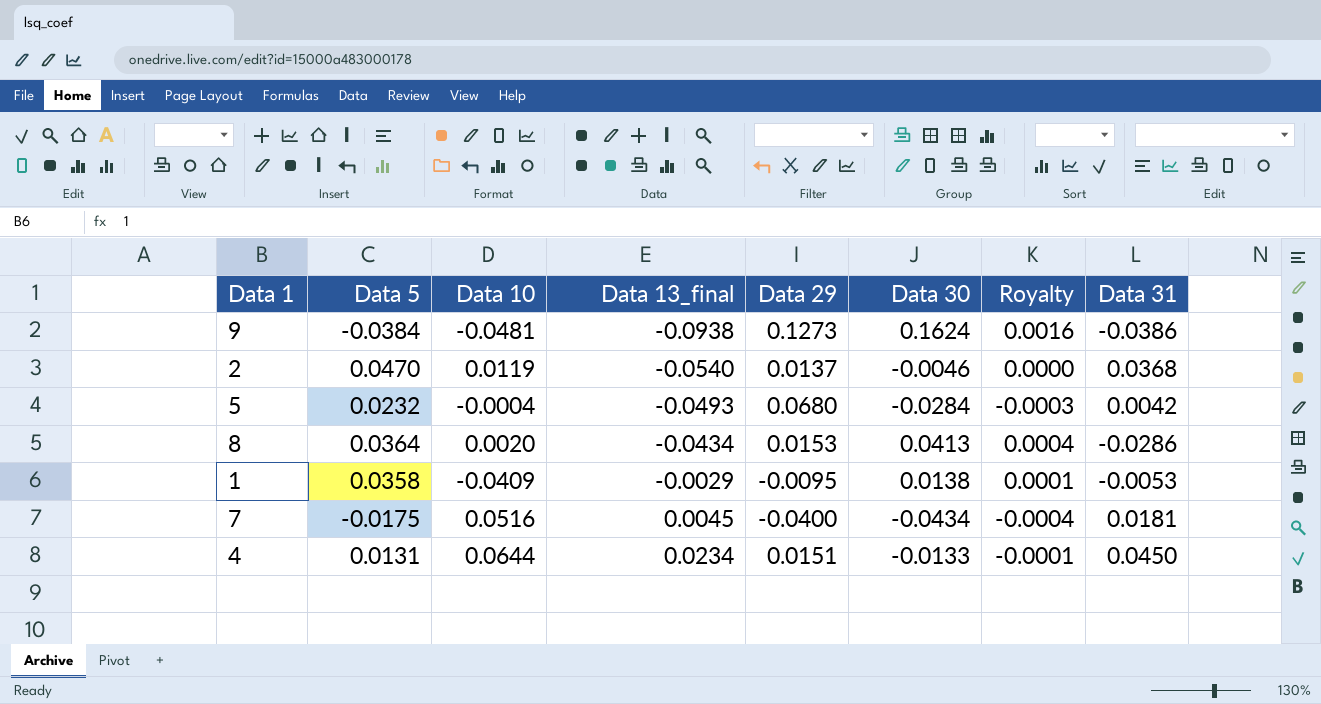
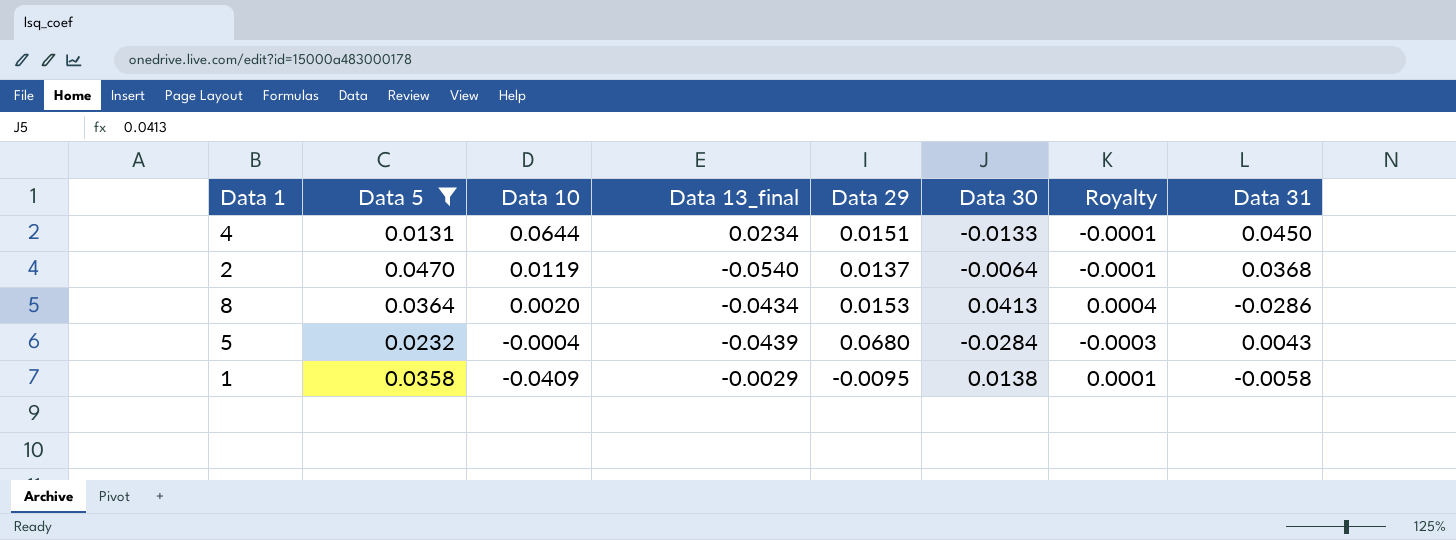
filter: none -> Data 5 >= 0.0131
row order: Data 13_final ascending -> Data 10 descending
2 | Data 30: -0.0046 -> -0.0064
2 | Royalty: 0.0000 -> -0.0001
5 | Data 13_final: -0.0493 -> -0.0439
5 | Data 31: 0.0042 -> 0.0043
1 | Data 31: -0.0053 -> -0.0058

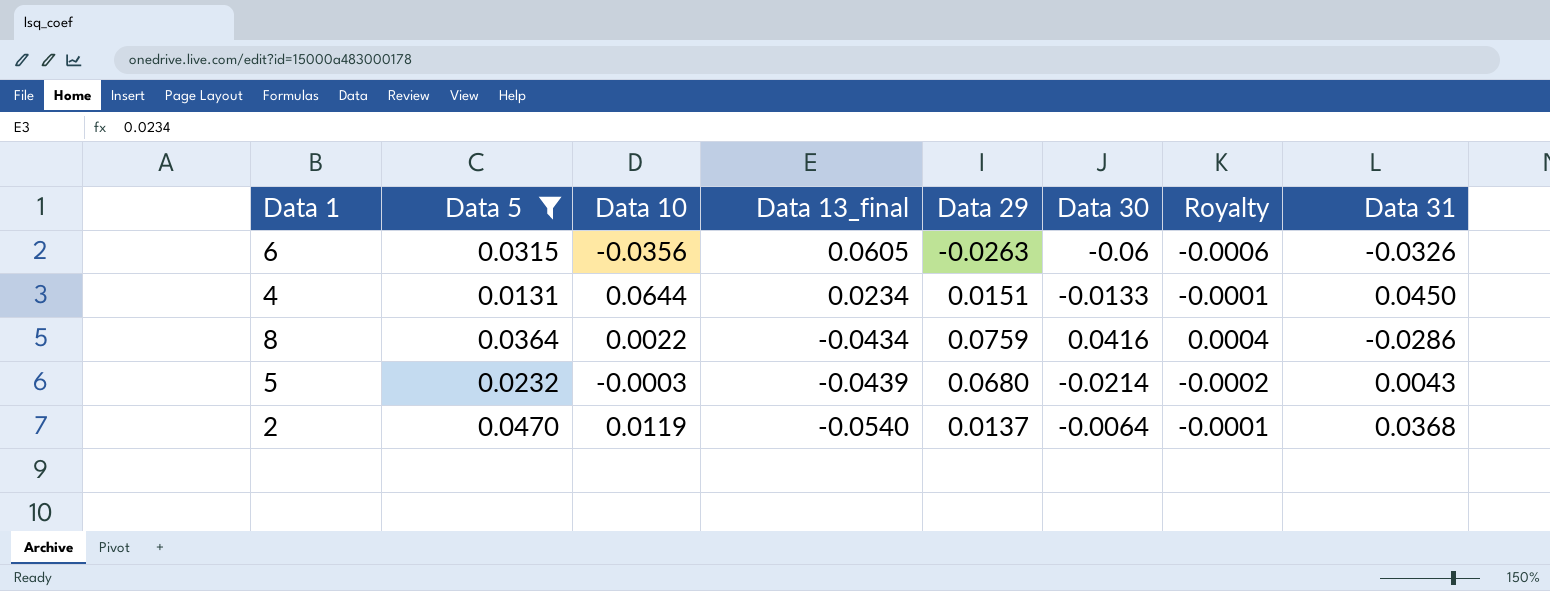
row order: Data 10 descending -> Data 13_final descending
row 1: 0.0358 | -0.0409 | -0.0029 | -0.0095 | 0.0138 | 0.0001 | -0.0058 -> none
row 6: none -> 0.0315 | -0.0356 | 0.0605 | -0.0263 | -0.06 | -0.0006 | -0.0326
8 | Data 10: 0.0020 -> 0.0022
8 | Data 29: 0.0153 -> 0.0759
8 | Data 30: 0.0413 -> 0.0416
5 | Data 10: -0.0004 -> -0.0003
5 | Data 30: -0.0284 -> -0.0214
5 | Royalty: -0.0003 -> -0.0002

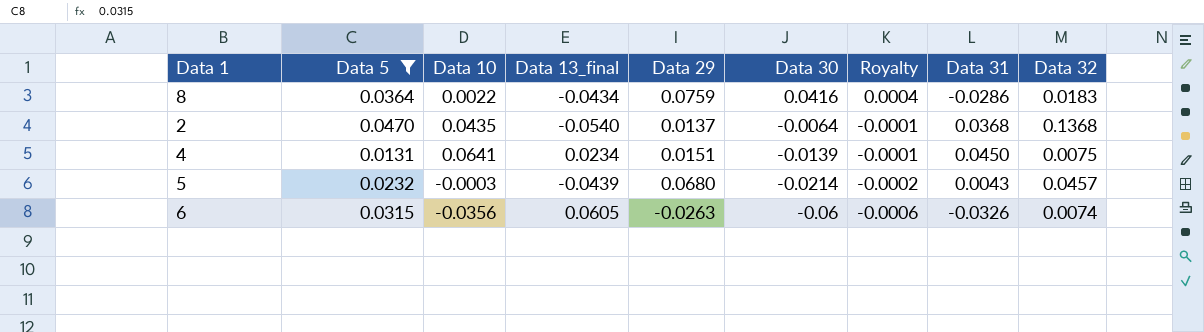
row order: Data 13_final descending -> Data 30 descending
column Data 32 | position: none -> 9
2 | Data 10: 0.0119 -> 0.0435
4 | Data 10: 0.0644 -> 0.0641
4 | Data 30: -0.0133 -> -0.0139

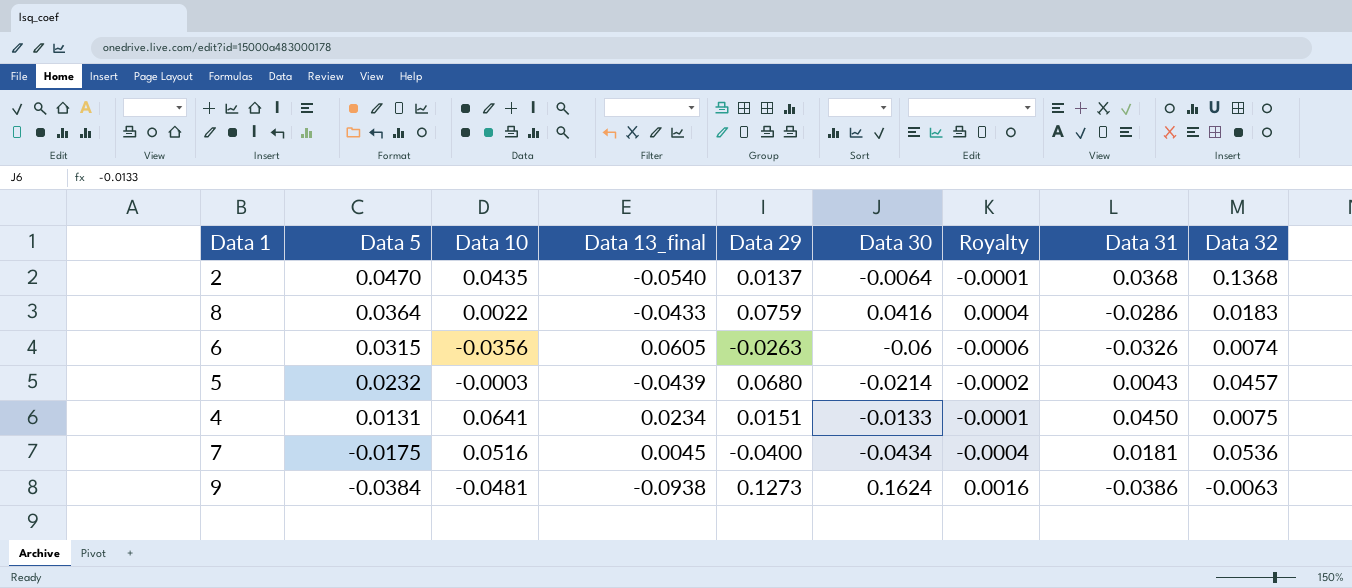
filter: Data 5 >= 0.0131 -> none
row order: Data 30 descending -> Data 5 descending
8 | Data 13_final: -0.0434 -> -0.0433
4 | Data 30: -0.0139 -> -0.0133

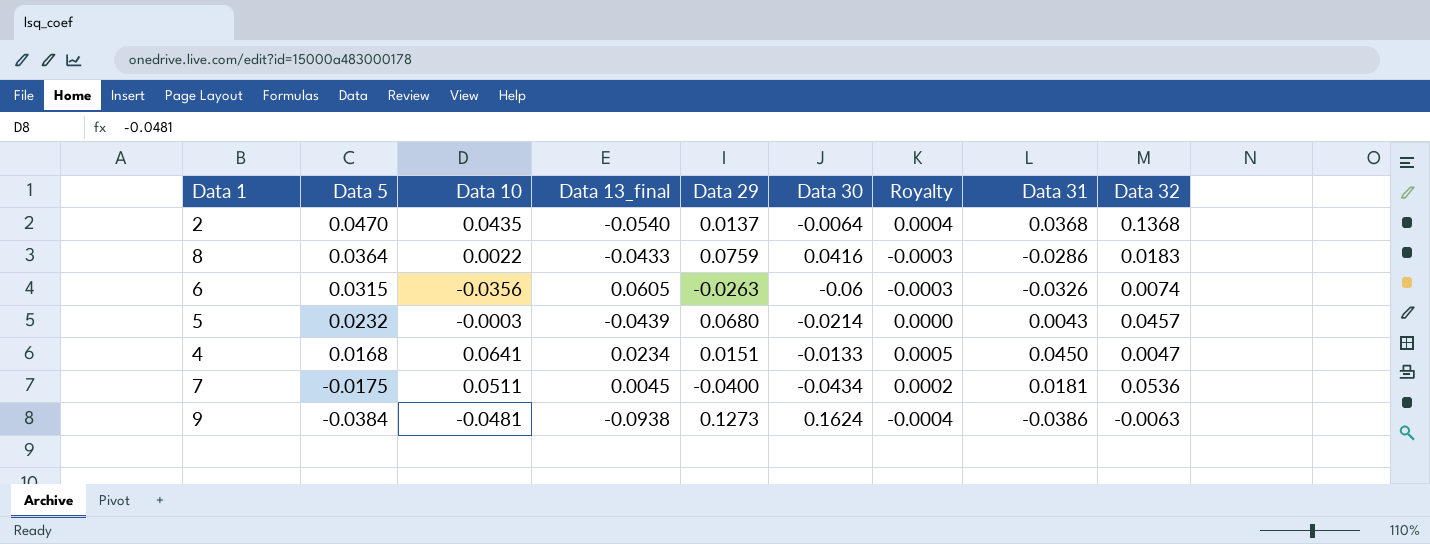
column Royalty | formula: [Data 30] * 0.01 -> [Data 31] * 0.01
4 | Data 5: 0.0131 -> 0.0168
4 | Data 32: 0.0075 -> 0.0047
7 | Data 10: 0.0516 -> 0.0511

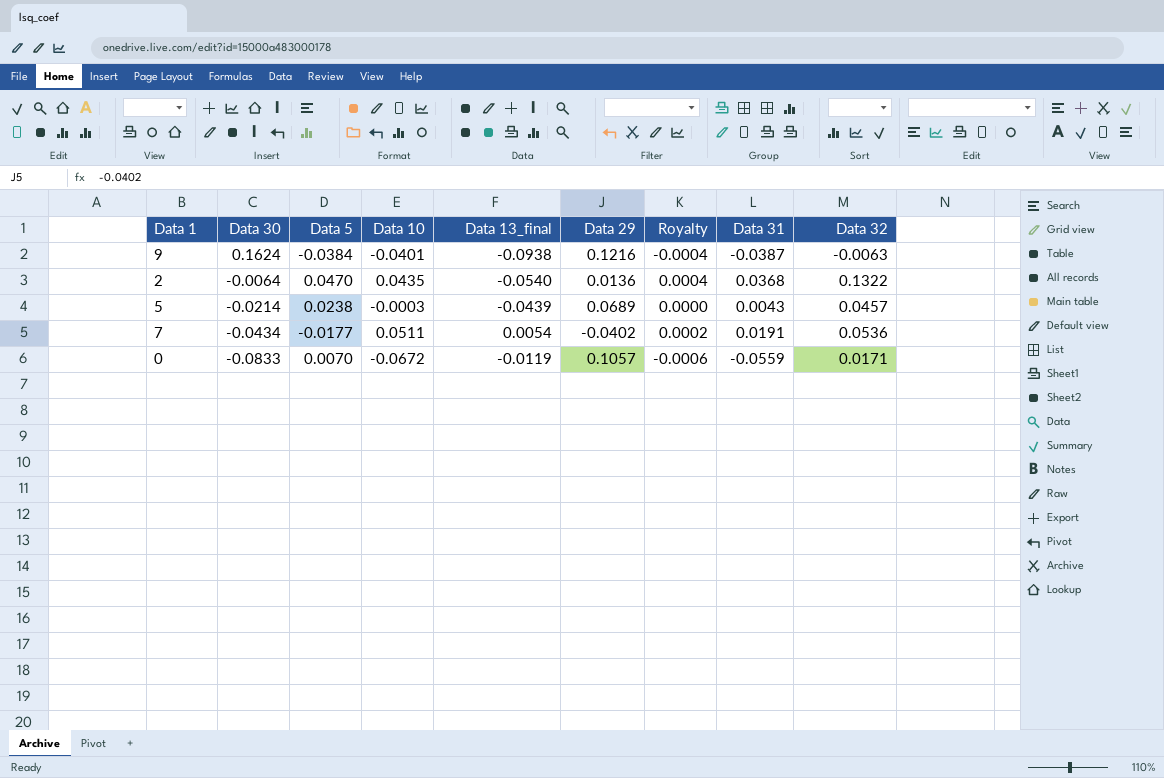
row order: Data 5 descending -> Data 30 descending
column Data 30 | position: 6 -> 2
row 8: 0.0364 | 0.0022 | -0.0433 | 0.0759 | 0.0416 | -0.0003 | -0.0286 | 0.0183 -> none
row 6: 0.0315 | -0.0356 | 0.0605 | -0.0263 | -0.06 | -0.0003 | -0.0326 | 0.0074 -> none
row 4: 0.0168 | 0.0641 | 0.0234 | 0.0151 | -0.0133 | 0.0005 | 0.0450 | 0.0047 -> none
9 | Data 10: -0.0481 -> -0.0401
9 | Data 29: 0.1273 -> 0.1216
9 | Data 31: -0.0386 -> -0.0387
2 | Data 29: 0.0137 -> 0.0136
2 | Data 32: 0.1368 -> 0.1322
5 | Data 5: 0.0232 -> 0.0238
5 | Data 29: 0.0680 -> 0.0689
7 | Data 5: -0.0175 -> -0.0177
7 | Data 13_final: 0.0045 -> 0.0054
7 | Data 29: -0.0400 -> -0.0402
7 | Data 31: 0.0181 -> 0.0191
row 0: none -> -0.0833 | 0.0070 | -0.0672 | -0.0119 | 0.1057 | -0.0006 | -0.0559 | 0.0171

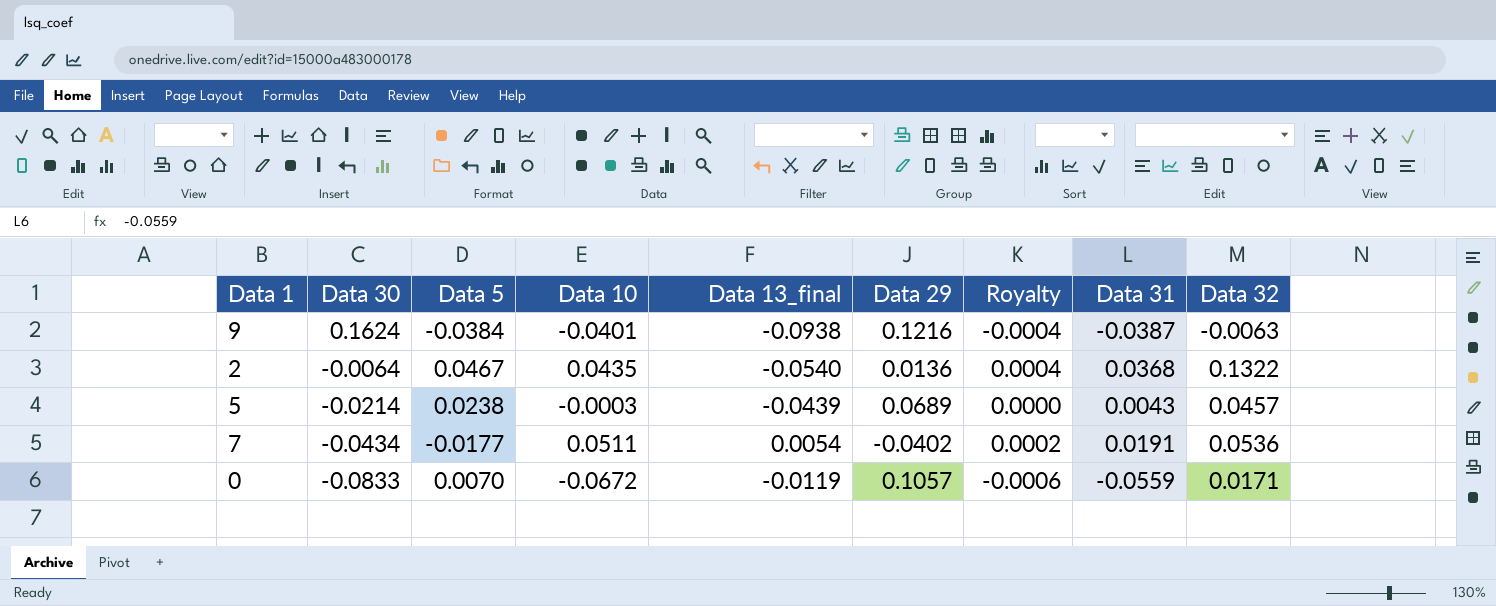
2 | Data 5: 0.0470 -> 0.0467

